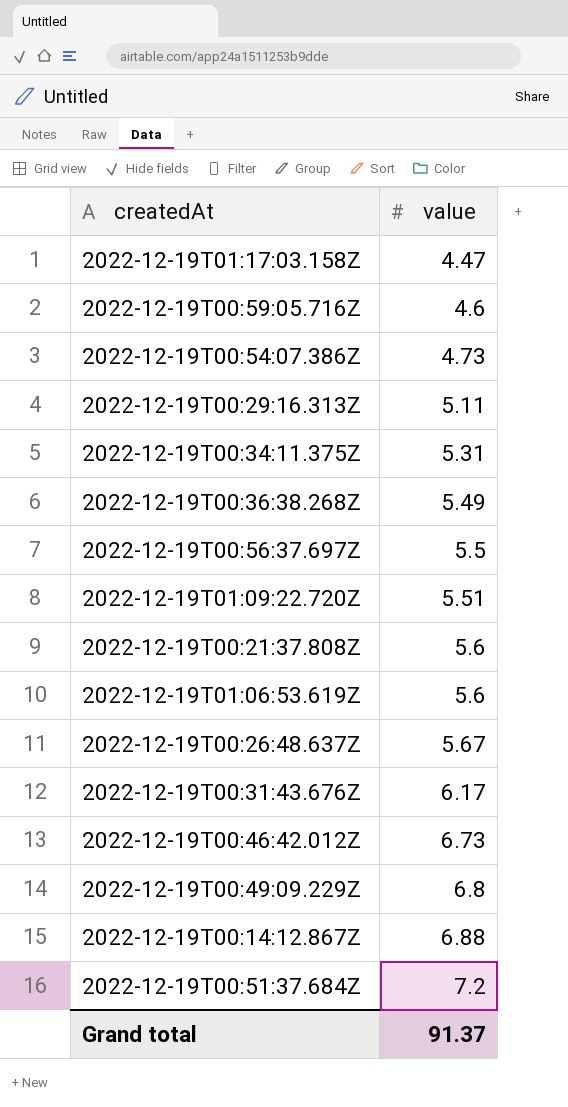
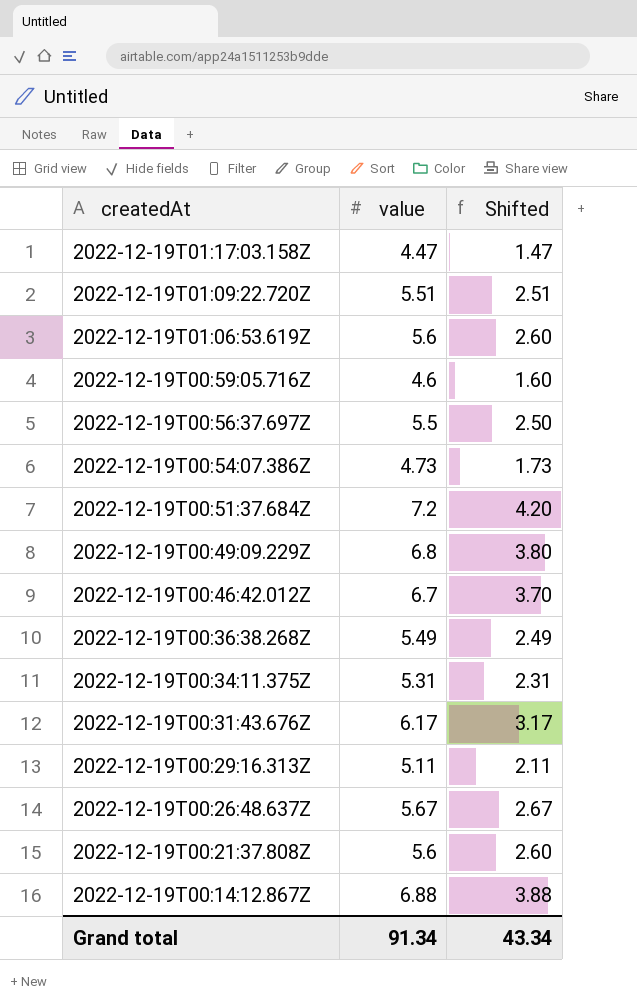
row order: value ascending -> createdAt descending
column Shifted | formula: none -> [value] - 3
2022-12-19T00:46:42.012Z | value: 6.73 -> 6.7
Grand total | value: 91.37 -> 91.34

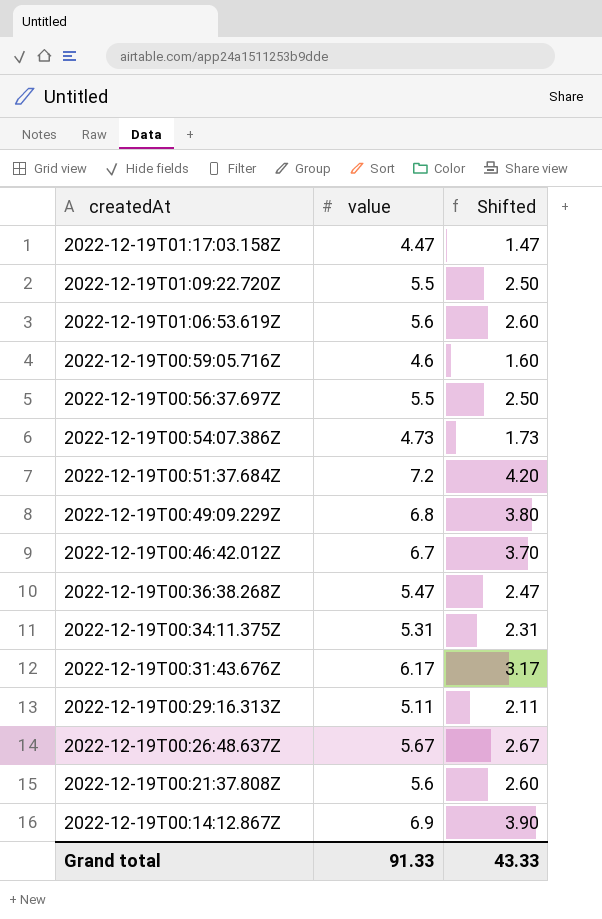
2022-12-19T01:09:22.720Z | value: 5.51 -> 5.5
2022-12-19T01:09:22.720Z | Shifted: 2.51 -> 2.50
2022-12-19T00:36:38.268Z | value: 5.49 -> 5.47
2022-12-19T00:36:38.268Z | Shifted: 2.49 -> 2.47
2022-12-19T00:14:12.867Z | value: 6.88 -> 6.9
2022-12-19T00:14:12.867Z | Shifted: 3.88 -> 3.90
Grand total | value: 91.34 -> 91.33
Grand total | Shifted: 43.34 -> 43.33

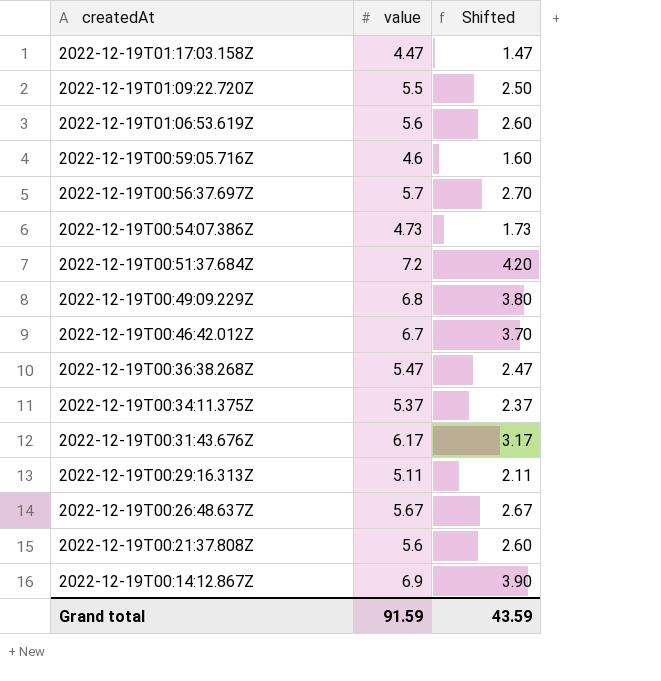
2022-12-19T00:56:37.697Z | value: 5.5 -> 5.7
2022-12-19T00:56:37.697Z | Shifted: 2.50 -> 2.70
2022-12-19T00:34:11.375Z | value: 5.31 -> 5.37
2022-12-19T00:34:11.375Z | Shifted: 2.31 -> 2.37
Grand total | value: 91.33 -> 91.59
Grand total | Shifted: 43.33 -> 43.59

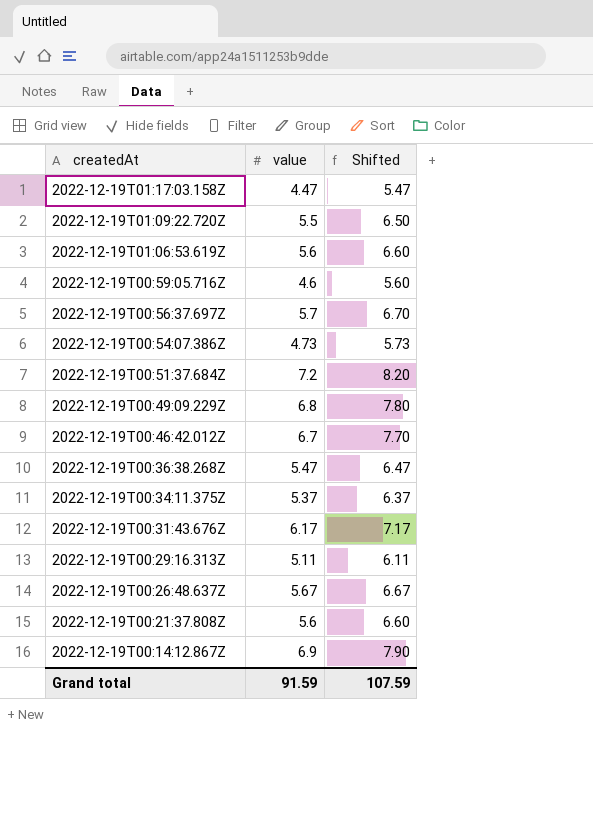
column Shifted | formula: [value] - 3 -> [value] + 1
Grand total | Shifted: 43.59 -> 107.59

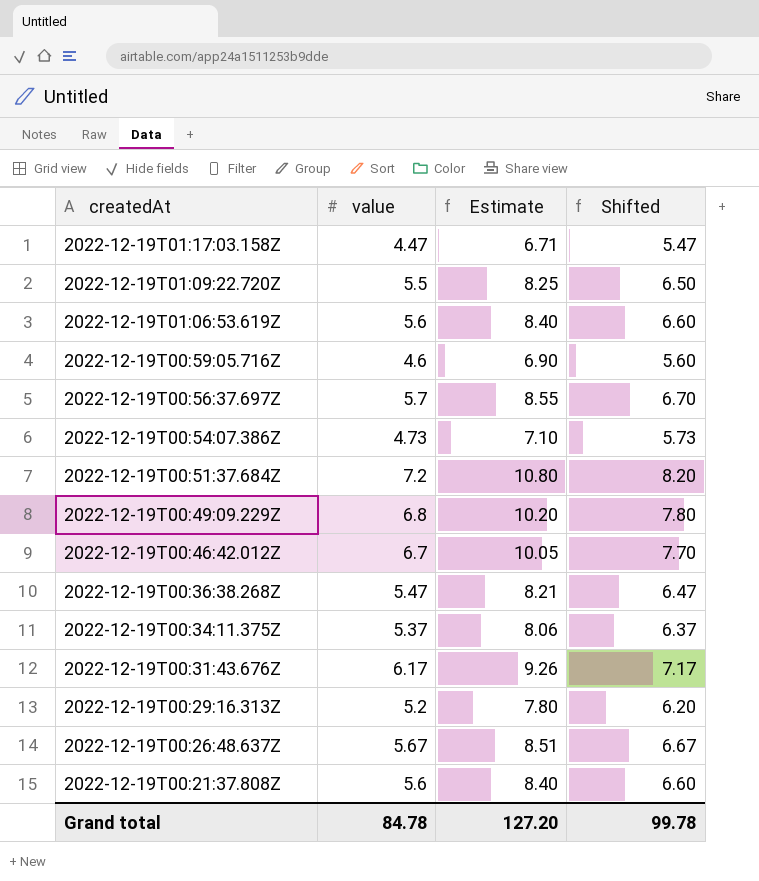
column Estimate | formula: none -> [value] * 1.5
row 2022-12-19T00:14:12.867Z: 6.9 | 7.90 -> none
2022-12-19T00:29:16.313Z | value: 5.11 -> 5.2
2022-12-19T00:29:16.313Z | Shifted: 6.11 -> 6.20
Grand total | value: 91.59 -> 84.78
Grand total | Shifted: 107.59 -> 99.78

